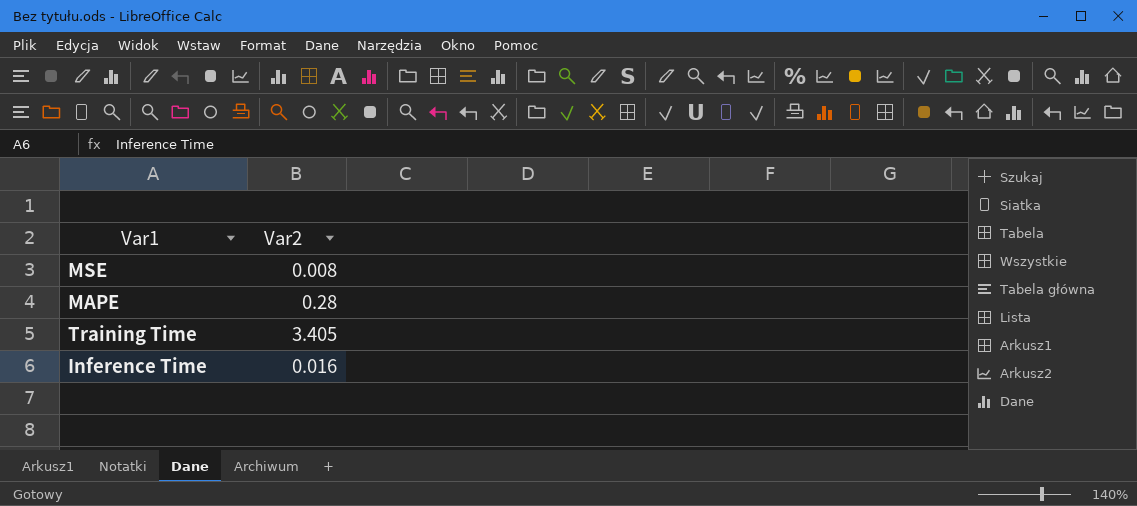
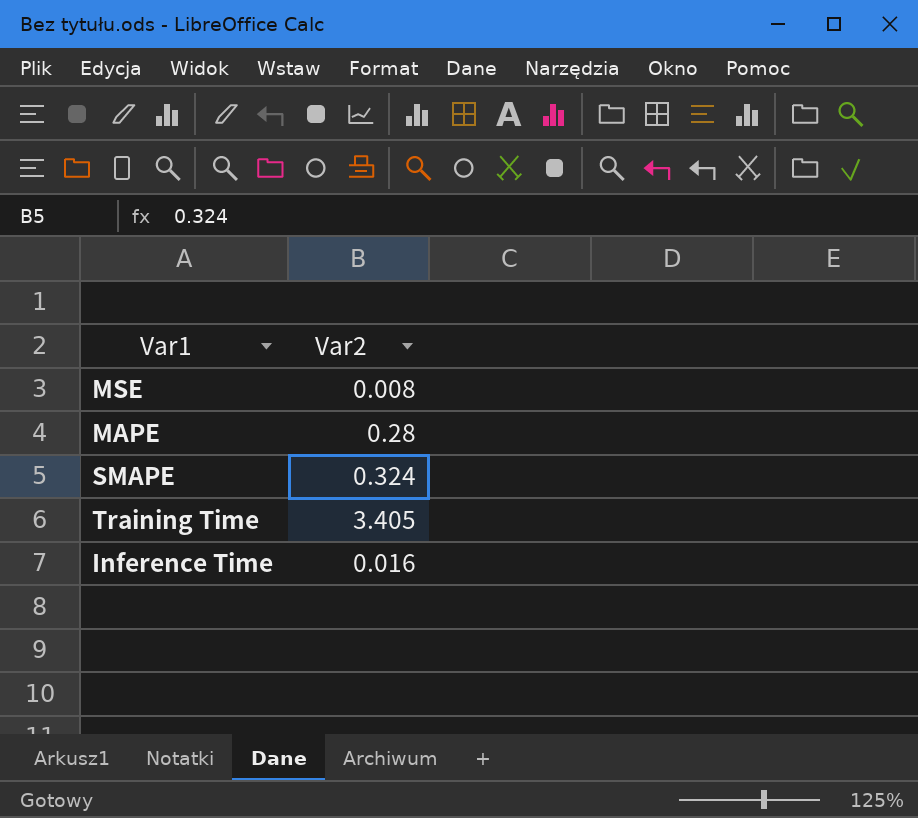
row SMAPE: none -> 0.324

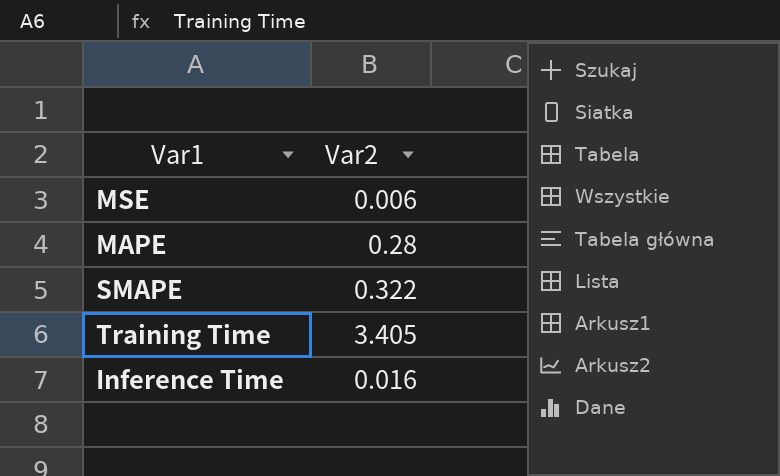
MSE | Var2: 0.008 -> 0.006
SMAPE | Var2: 0.324 -> 0.322

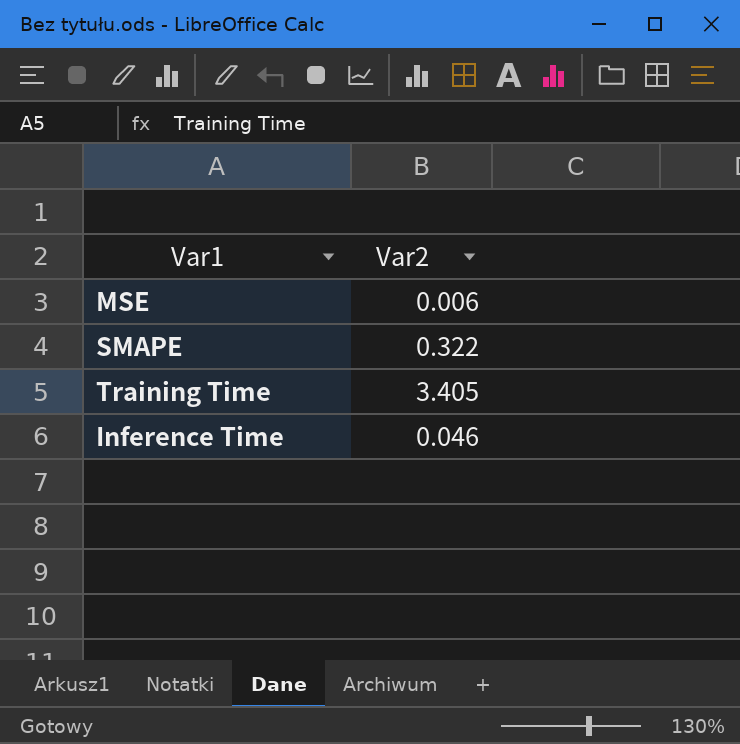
row MAPE: 0.28 -> none
Inference Time | Var2: 0.016 -> 0.046

